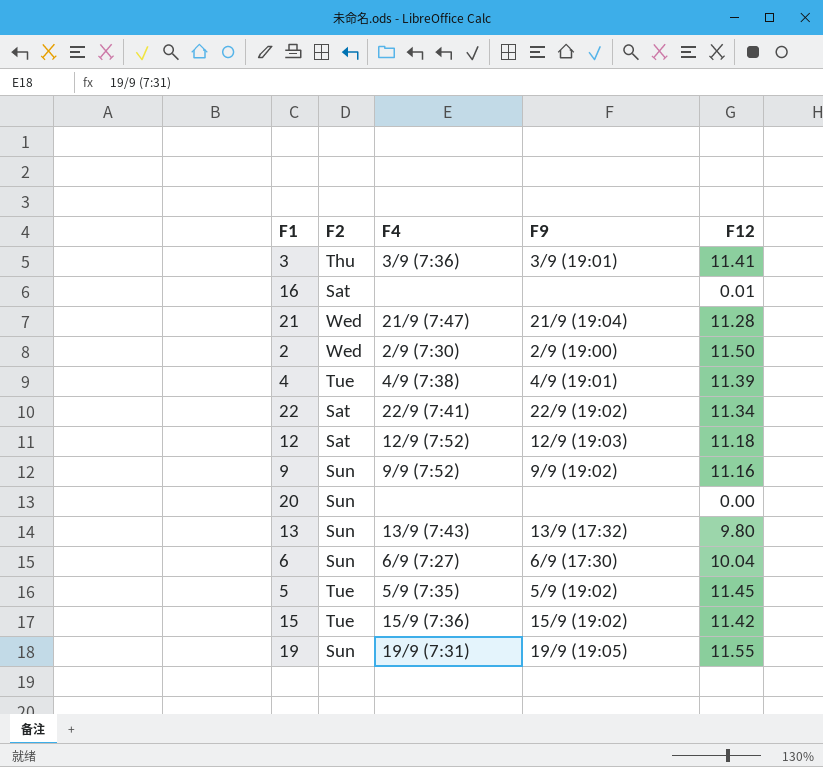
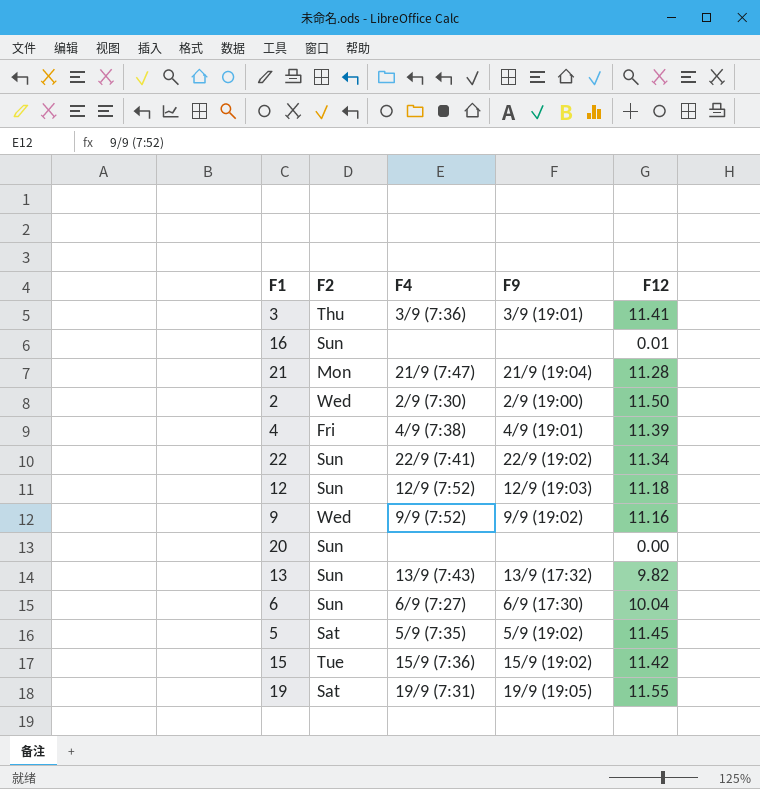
16 | F2: Sat -> Sun
21 | F2: Wed -> Mon
4 | F2: Tue -> Fri
22 | F2: Sat -> Sun
12 | F2: Sat -> Sun
9 | F2: Sun -> Wed
13 | F12: 9.80 -> 9.82
5 | F2: Tue -> Sat
19 | F2: Sun -> Sat

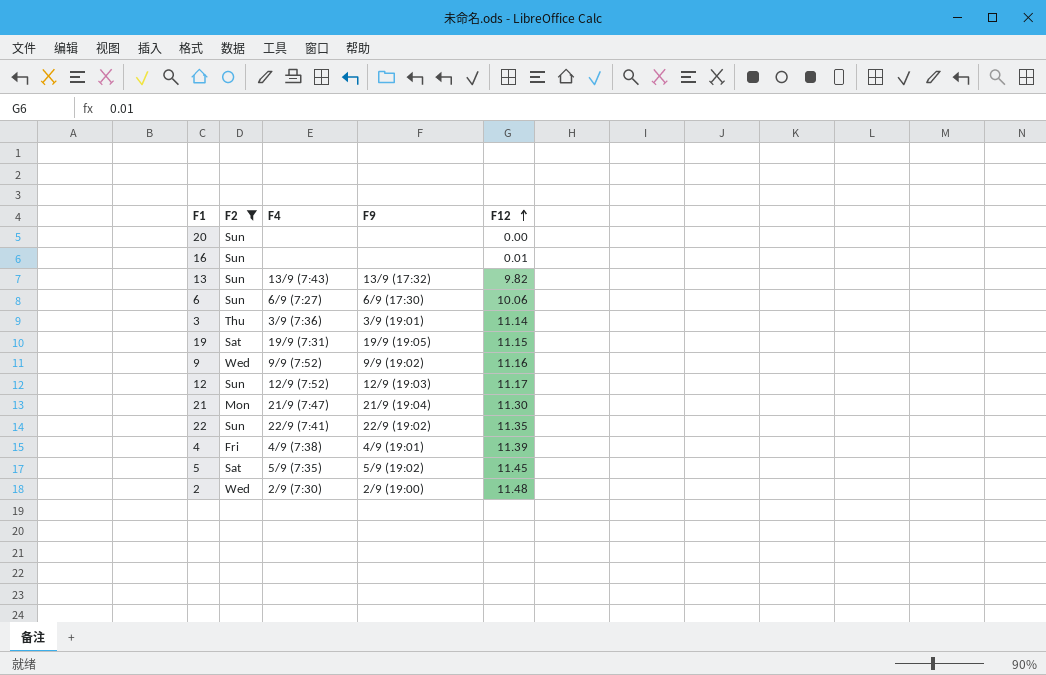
filter: none -> F2 != Tue
row order: none -> F12 ascending
6 | F12: 10.04 -> 10.06
3 | F12: 11.41 -> 11.14
19 | F12: 11.55 -> 11.15
12 | F12: 11.18 -> 11.17
21 | F12: 11.28 -> 11.30
22 | F12: 11.34 -> 11.35
2 | F12: 11.50 -> 11.48

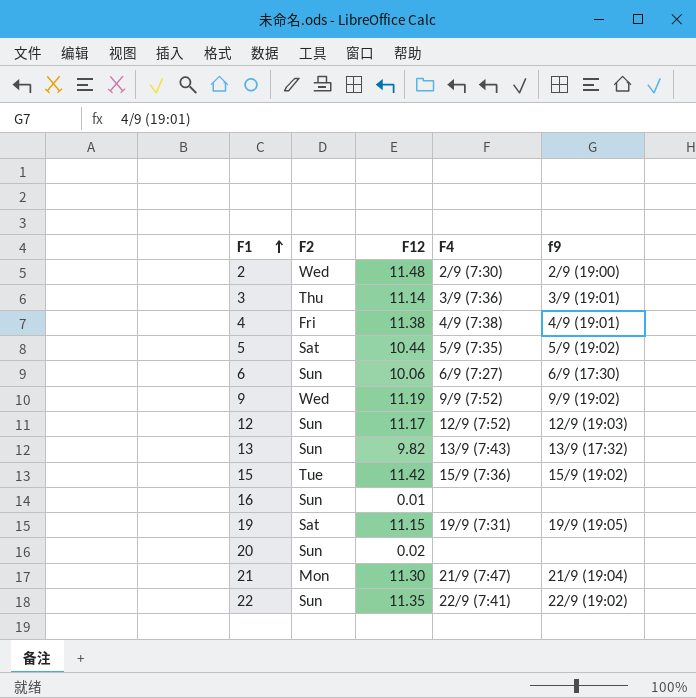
filter: F2 != Tue -> none
row order: F12 ascending -> F1 ascending
column F12 | position: 5 -> 3
column name: F9 -> f9
4 | F12: 11.39 -> 11.38
5 | F12: 11.45 -> 10.44
9 | F12: 11.16 -> 11.19
20 | F12: 0.00 -> 0.02

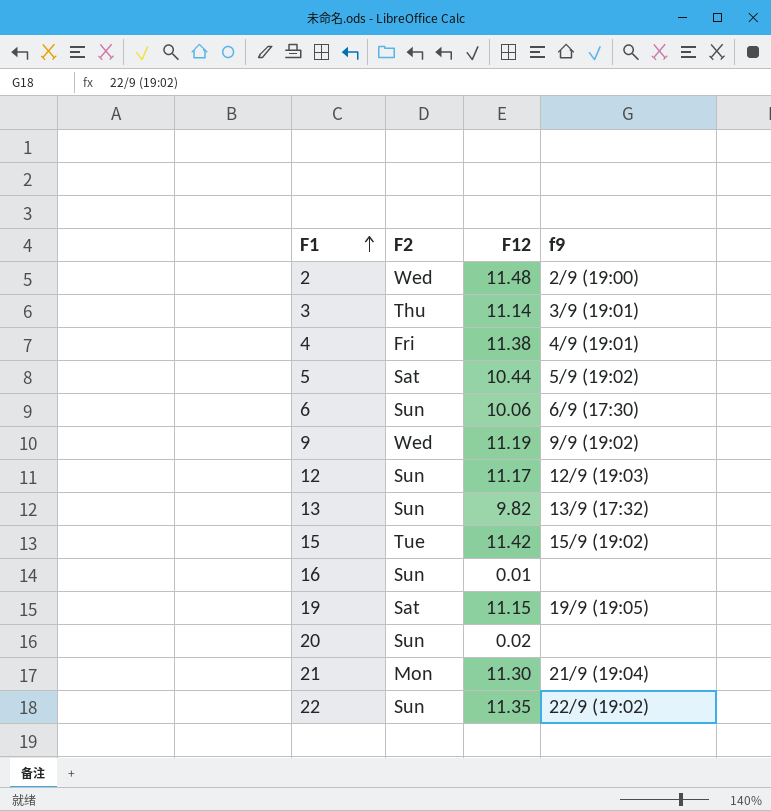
column F4 | position: 4 -> none

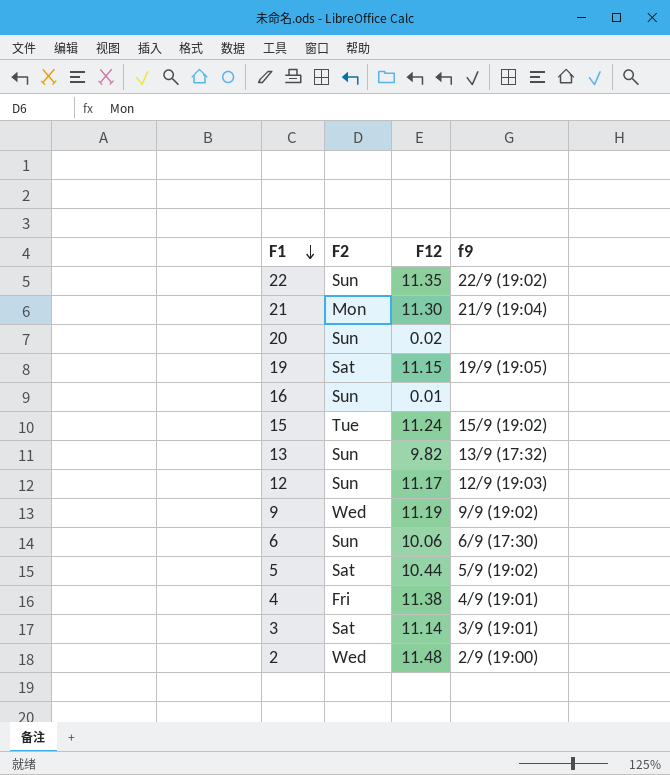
row order: F1 ascending -> F1 descending
15 | F12: 11.42 -> 11.24
3 | F2: Thu -> Sat

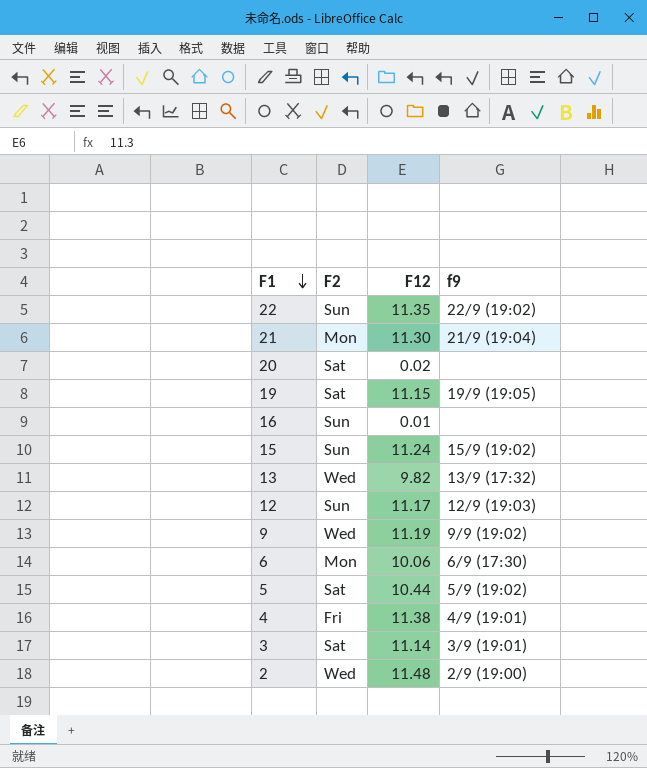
20 | F2: Sun -> Sat
15 | F2: Tue -> Sun
13 | F2: Sun -> Wed
6 | F2: Sun -> Mon

